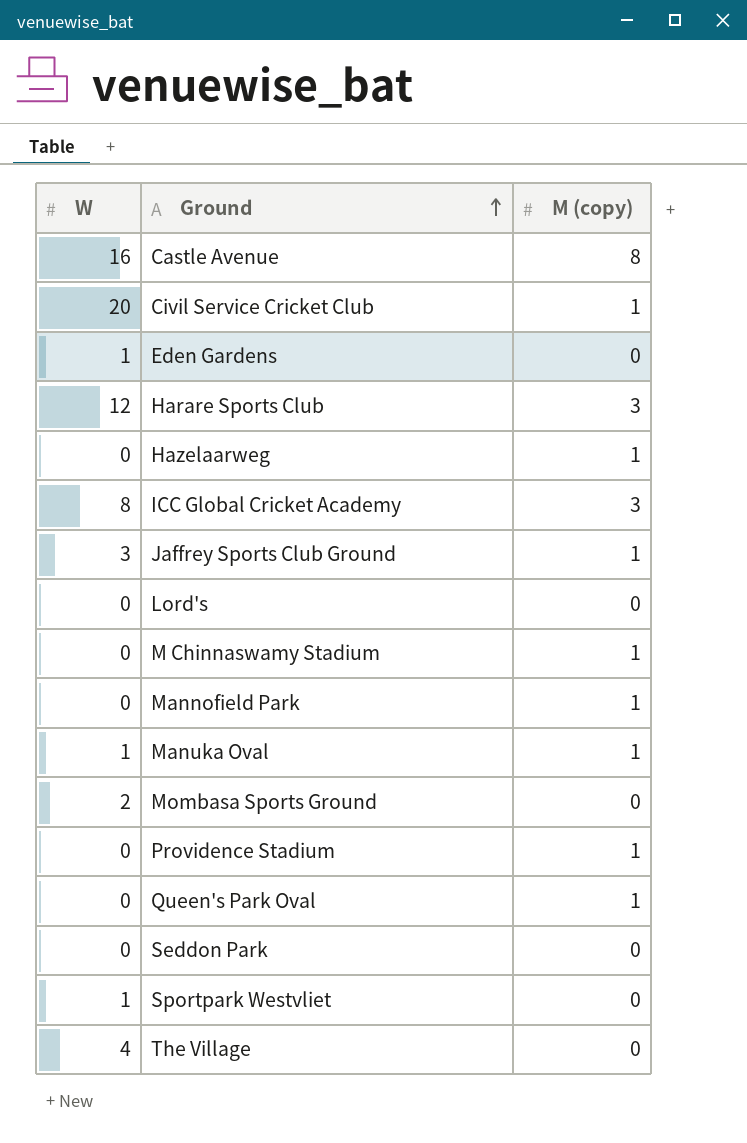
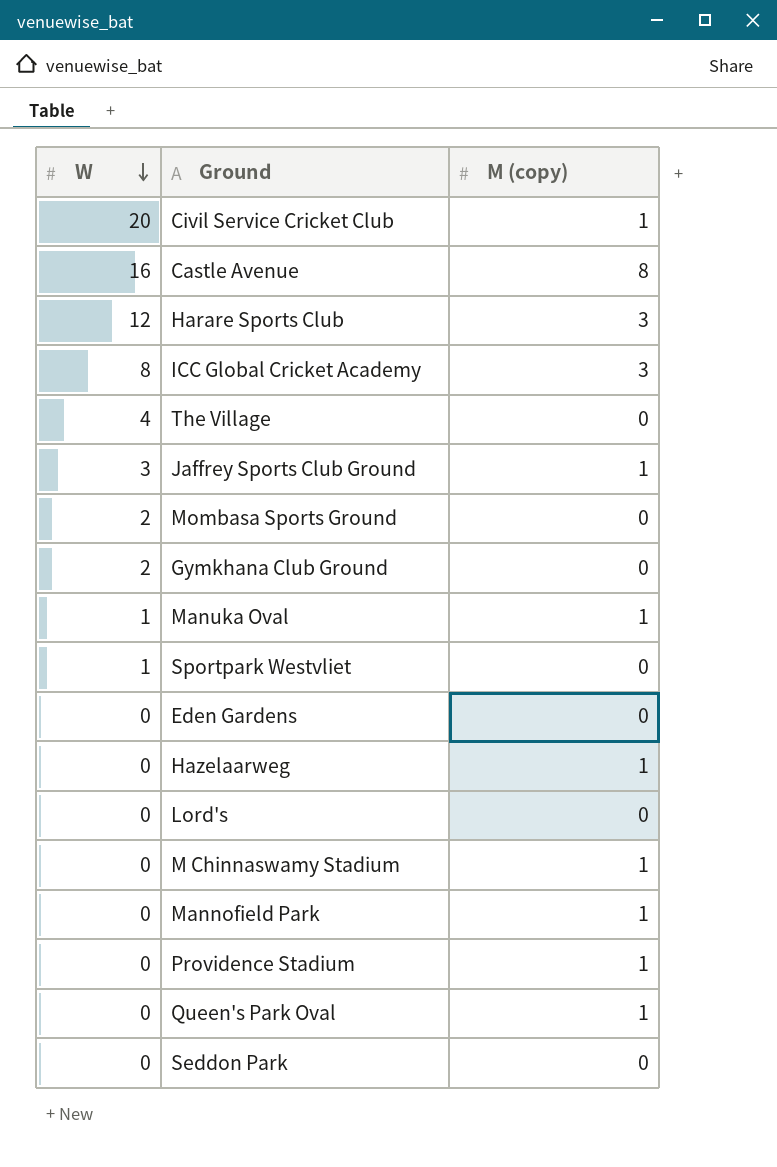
row order: Ground ascending -> W descending
row Gymkhana Club Ground: none -> 2 | 0
Eden Gardens | W: 1 -> 0

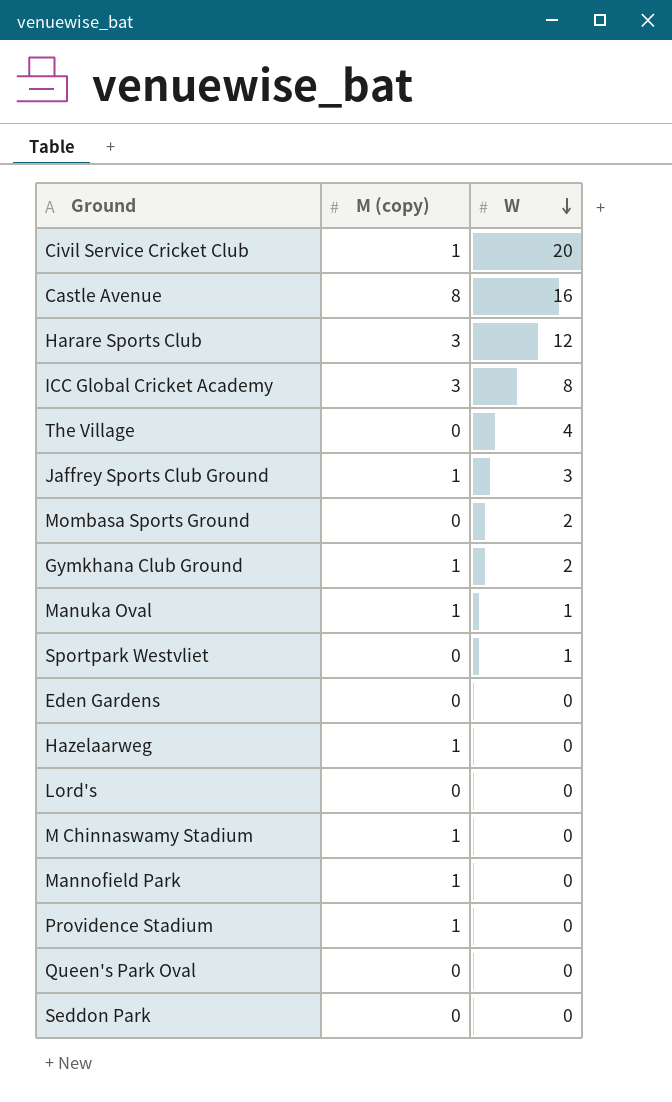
column W | position: 1 -> 3
Gymkhana Club Ground | M (copy): 0 -> 1
Queen's Park Oval | M (copy): 1 -> 0

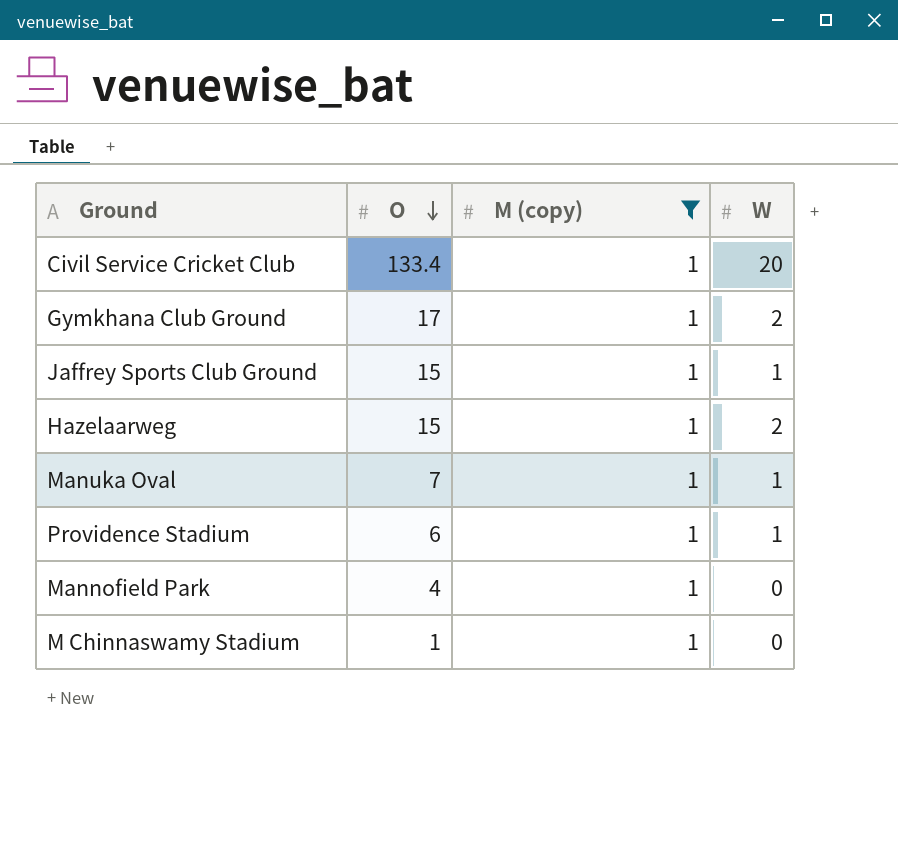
filter: none -> M (copy) = 1
row order: W descending -> O descending
column O | position: none -> 2
Jaffrey Sports Club Ground | W: 3 -> 1
Hazelaarweg | W: 0 -> 2
Providence Stadium | W: 0 -> 1

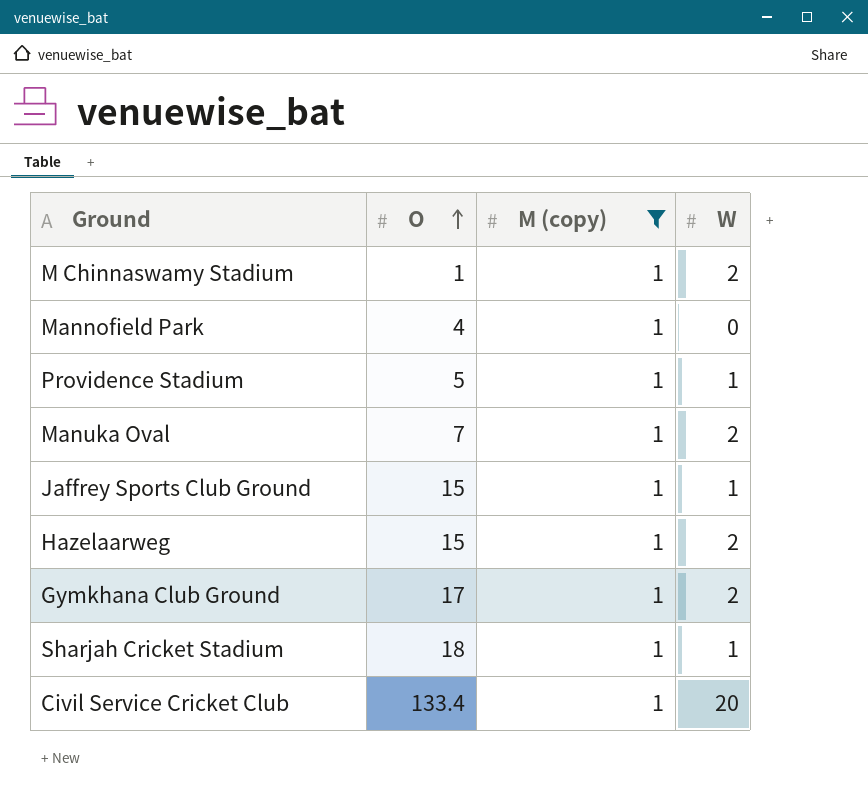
row order: O descending -> O ascending
M Chinnaswamy Stadium | W: 0 -> 2
Providence Stadium | O: 6 -> 5
Manuka Oval | W: 1 -> 2
row Sharjah Cricket Stadium: none -> 18 | 1 | 1

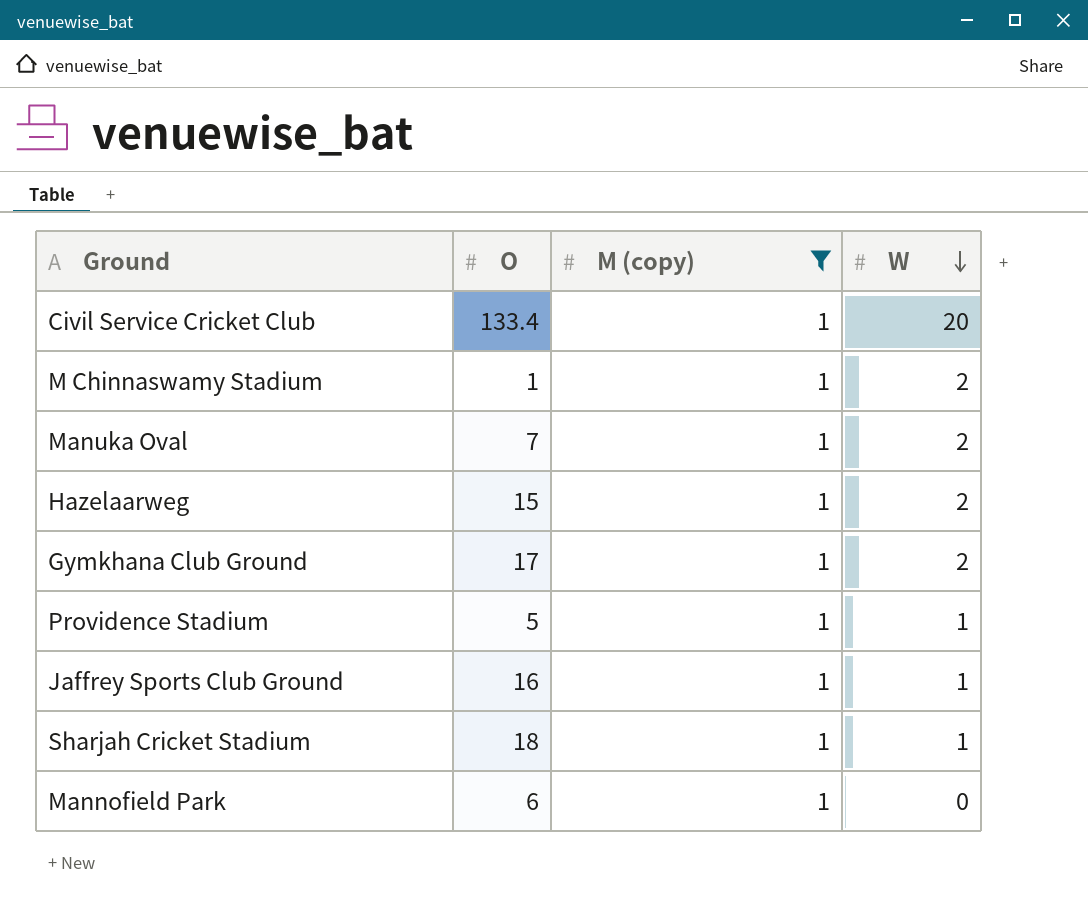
row order: O ascending -> W descending
Jaffrey Sports Club Ground | O: 15 -> 16
Mannofield Park | O: 4 -> 6

